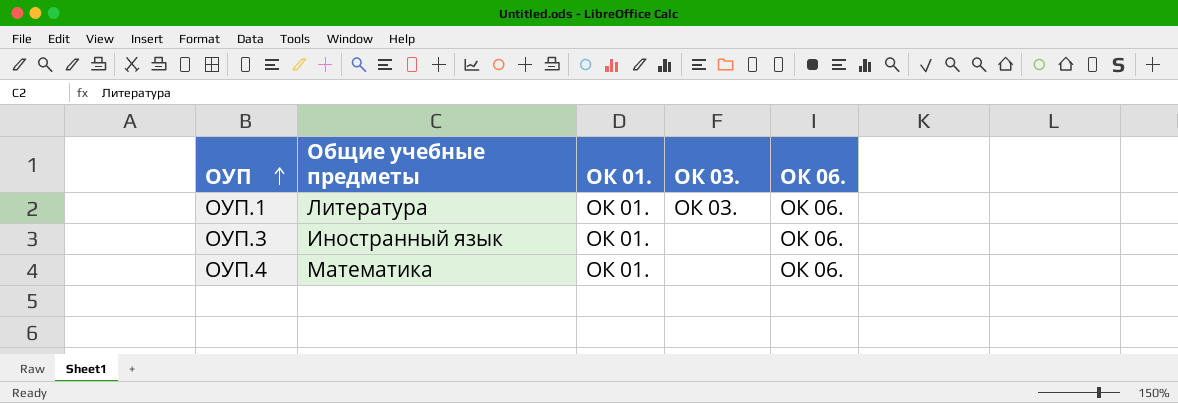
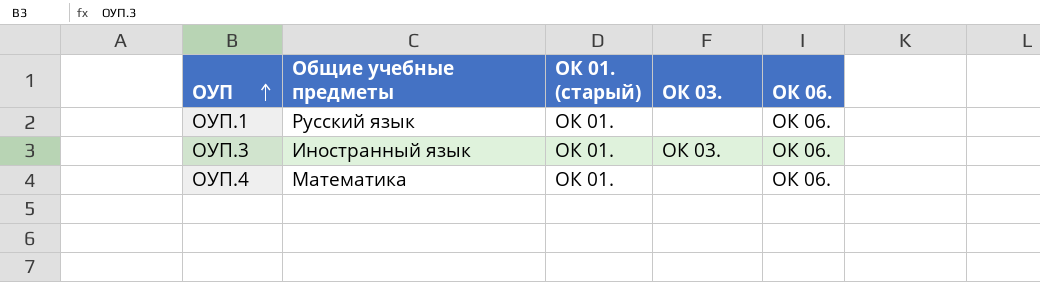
column name: ОК 01. -> ОК 01. (старый)
ОУП.1 | Общие учебные предметы: Литература -> Русский язык
ОУП.1 | ОК 03.: ОК 03. -> none
ОУП.3 | ОК 03.: none -> ОК 03.

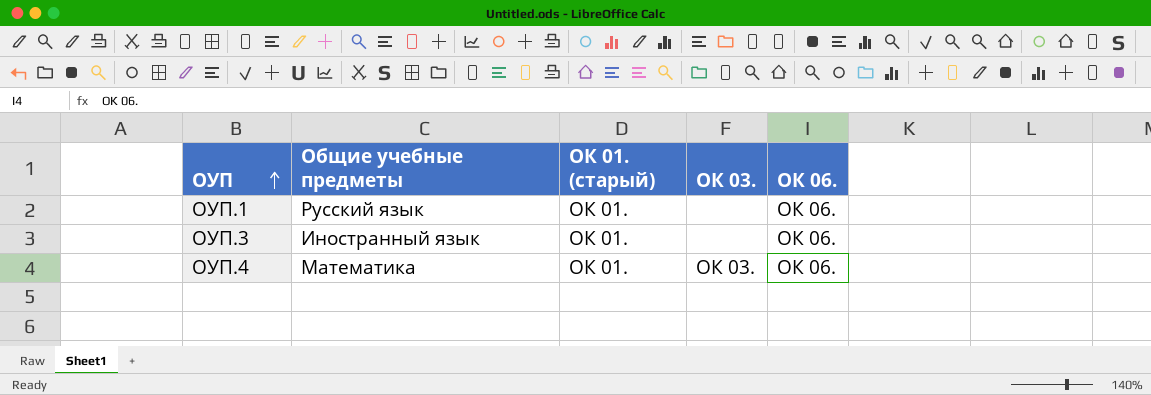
ОУП.3 | ОК 03.: ОК 03. -> none
ОУП.4 | ОК 03.: none -> ОК 03.

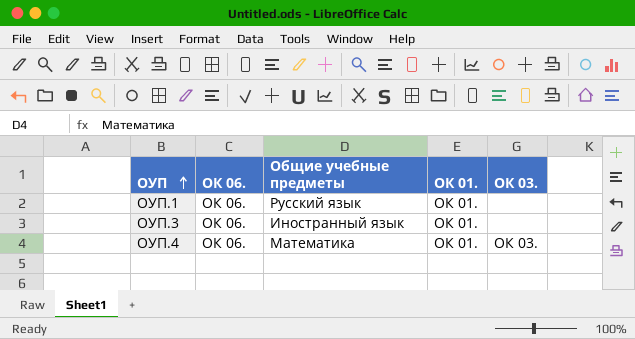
column ОК 06. | position: 5 -> 2
column name: ОК 01. (старый) -> ОК 01.

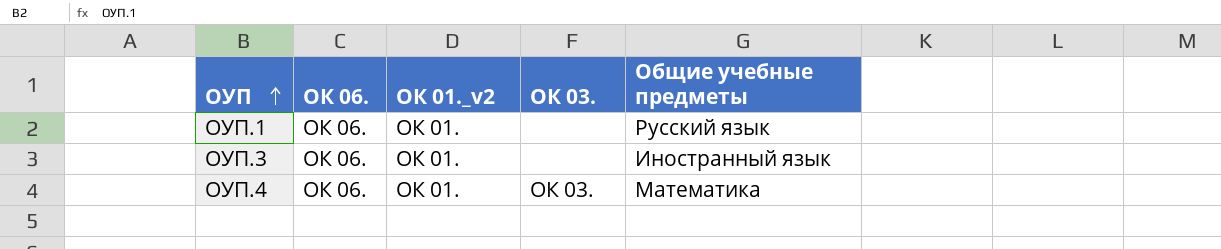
column name: ОК 01. -> ОК 01._v2
column Общие учебные предметы | position: 3 -> 5

